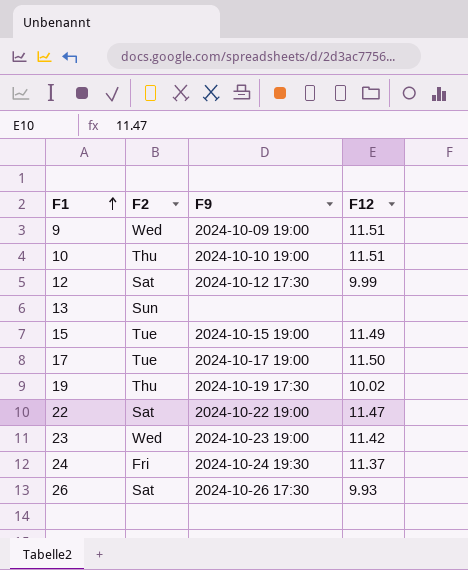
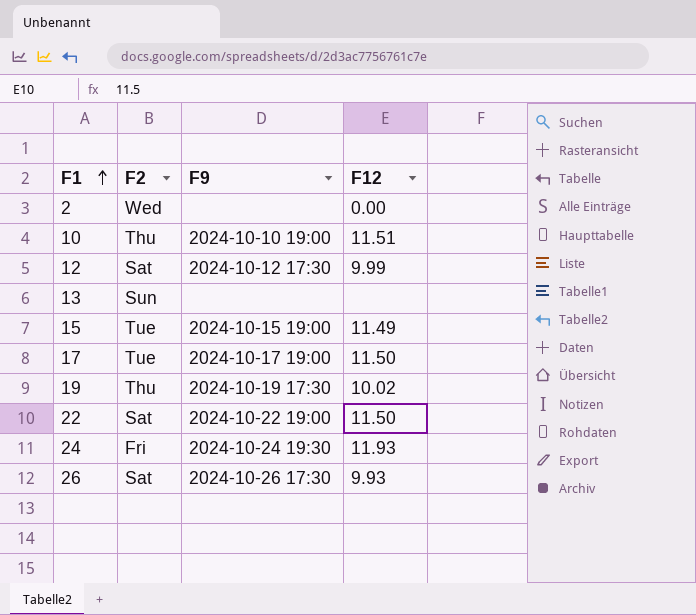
row 9: Wed | 2024-10-09 19:00 | 11.51 -> none
row 23: Wed | 2024-10-23 19:00 | 11.42 -> none
row 2: none -> Wed | none | 0.00
22 | F12: 11.47 -> 11.50
24 | F12: 11.37 -> 11.93

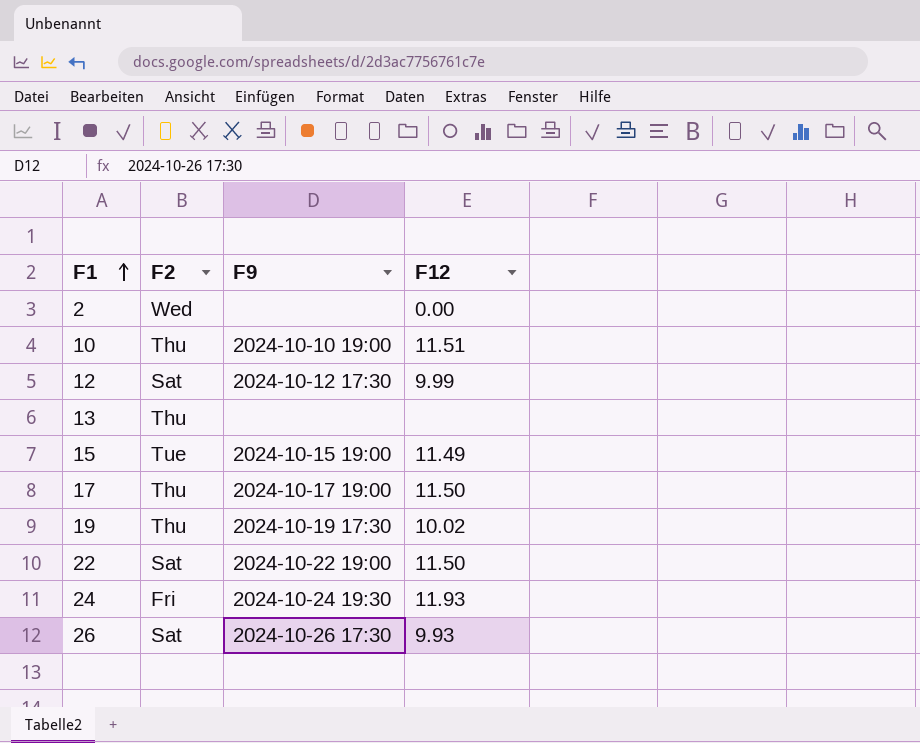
13 | F2: Sun -> Thu
17 | F2: Tue -> Thu

